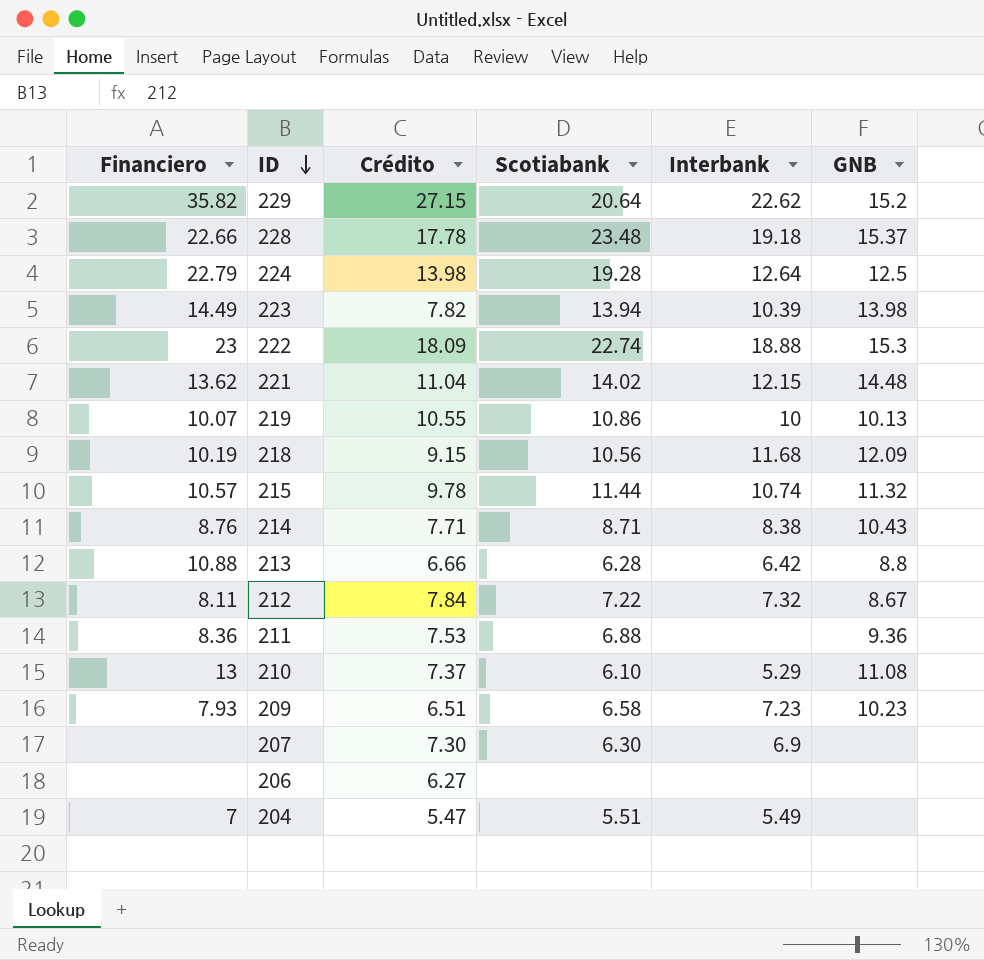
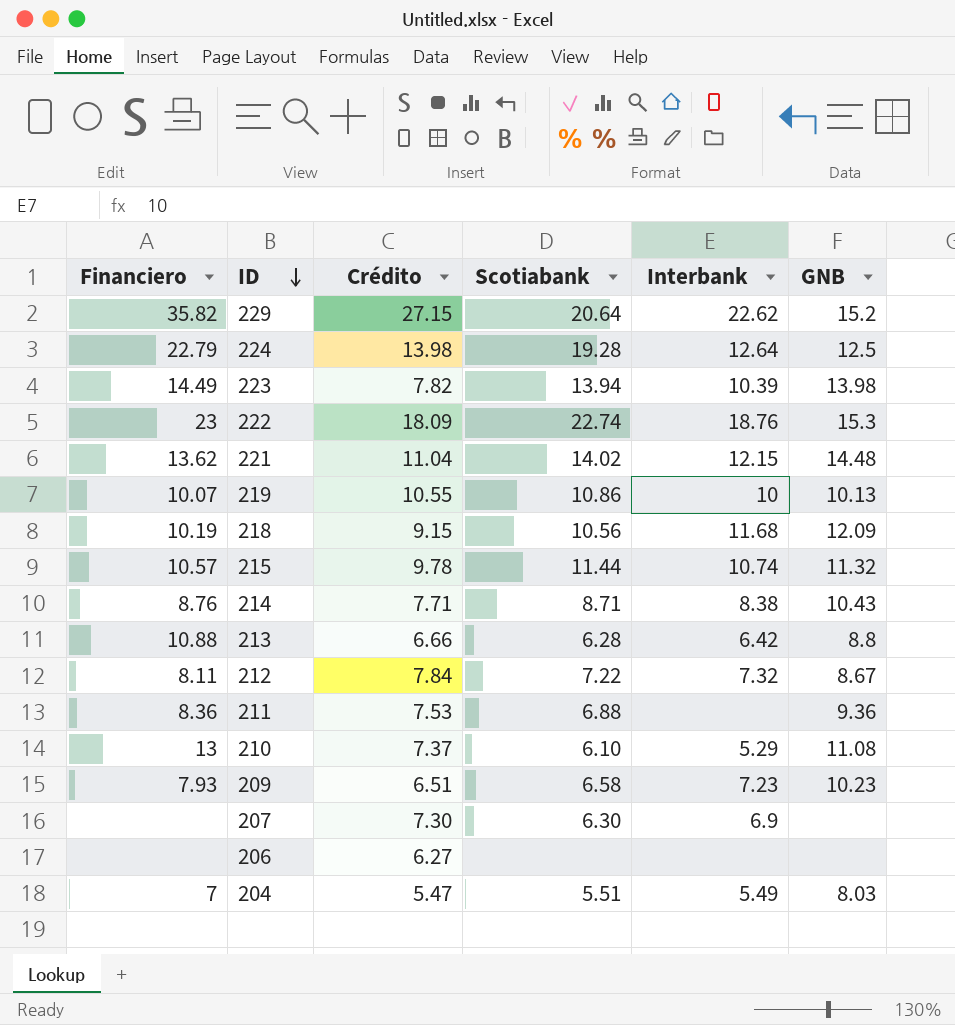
row 228: 22.66 | 17.78 | 23.48 | 19.18 | 15.37 -> none
222 | Interbank: 18.88 -> 18.76
204 | GNB: none -> 8.03

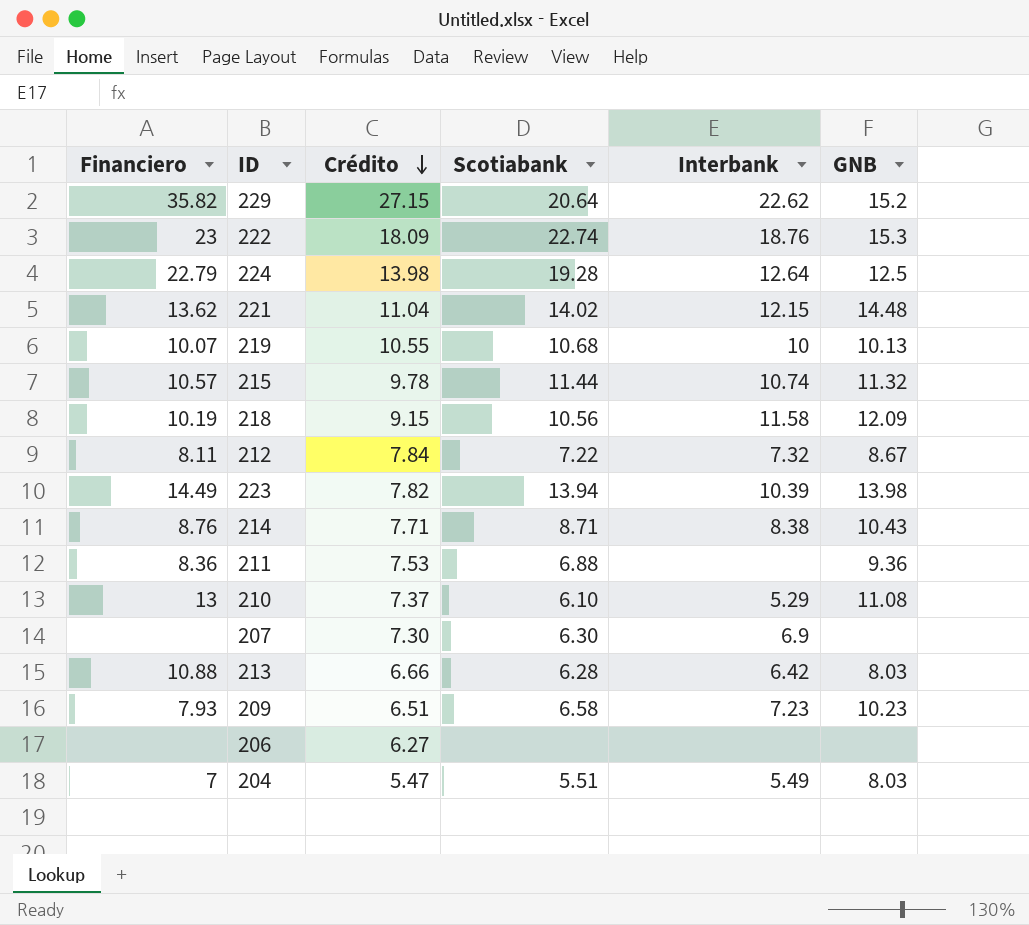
row order: ID descending -> Crédito descending
219 | Scotiabank: 10.86 -> 10.68
218 | Interbank: 11.68 -> 11.58
213 | GNB: 8.8 -> 8.03

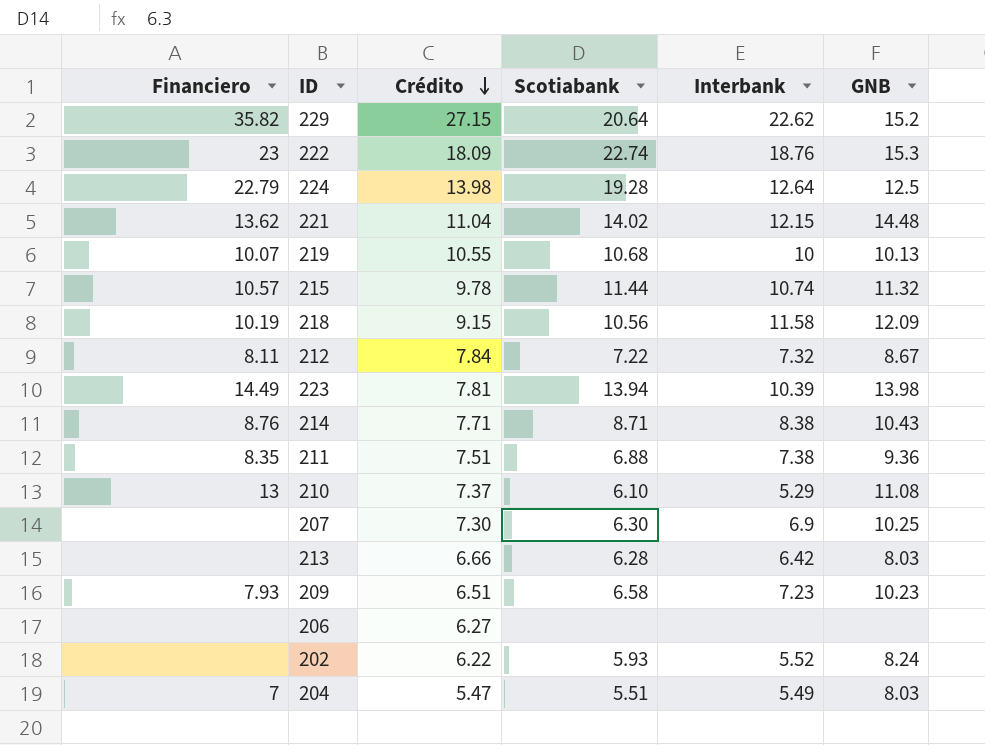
223 | Crédito: 7.82 -> 7.81
211 | Financiero: 8.36 -> 8.35
211 | Crédito: 7.53 -> 7.51
211 | Interbank: none -> 7.38
207 | GNB: none -> 10.25
213 | Financiero: 10.88 -> none
row 202: none -> none | 6.22 | 5.93 | 5.52 | 8.24

